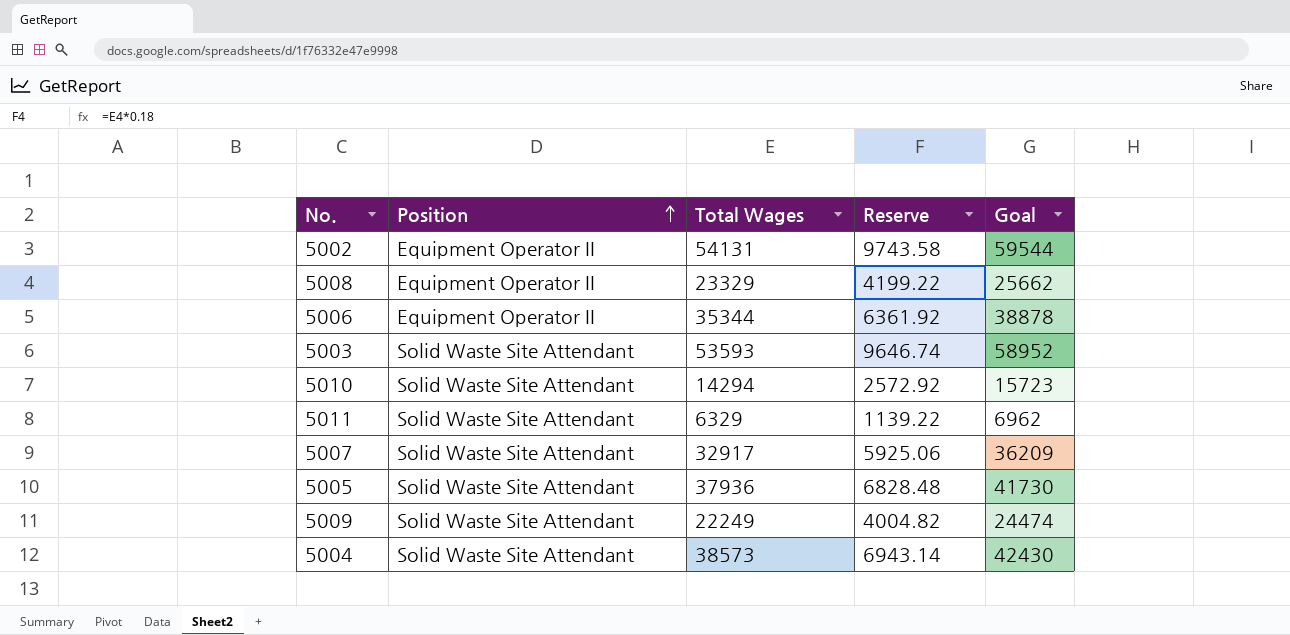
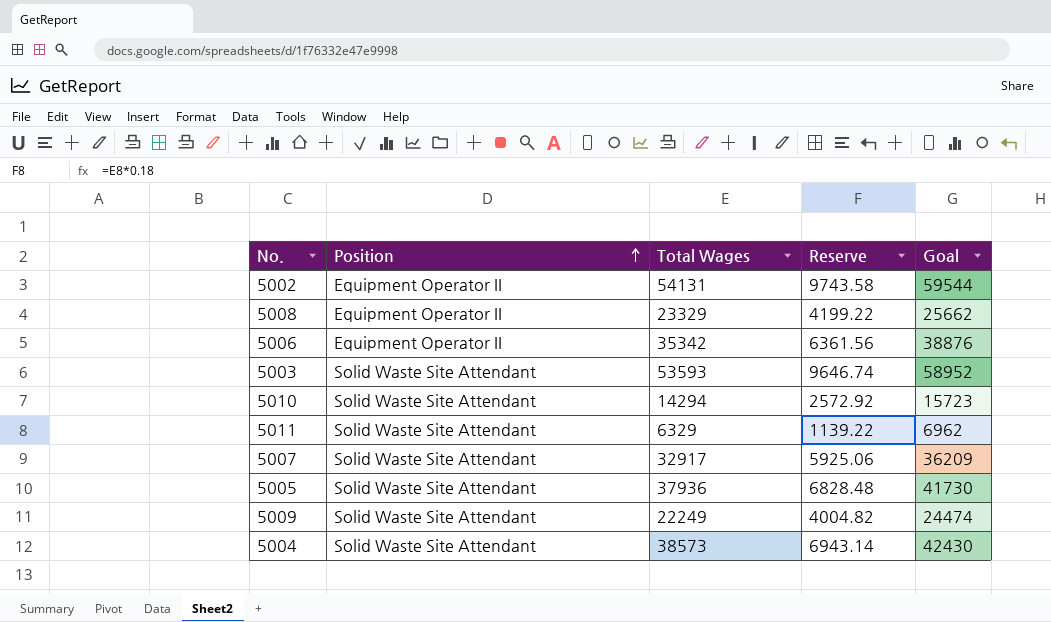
5006 | Total Wages: 35344 -> 35342
5006 | Reserve: 6361.92 -> 6361.56
5006 | Goal: 38878 -> 38876

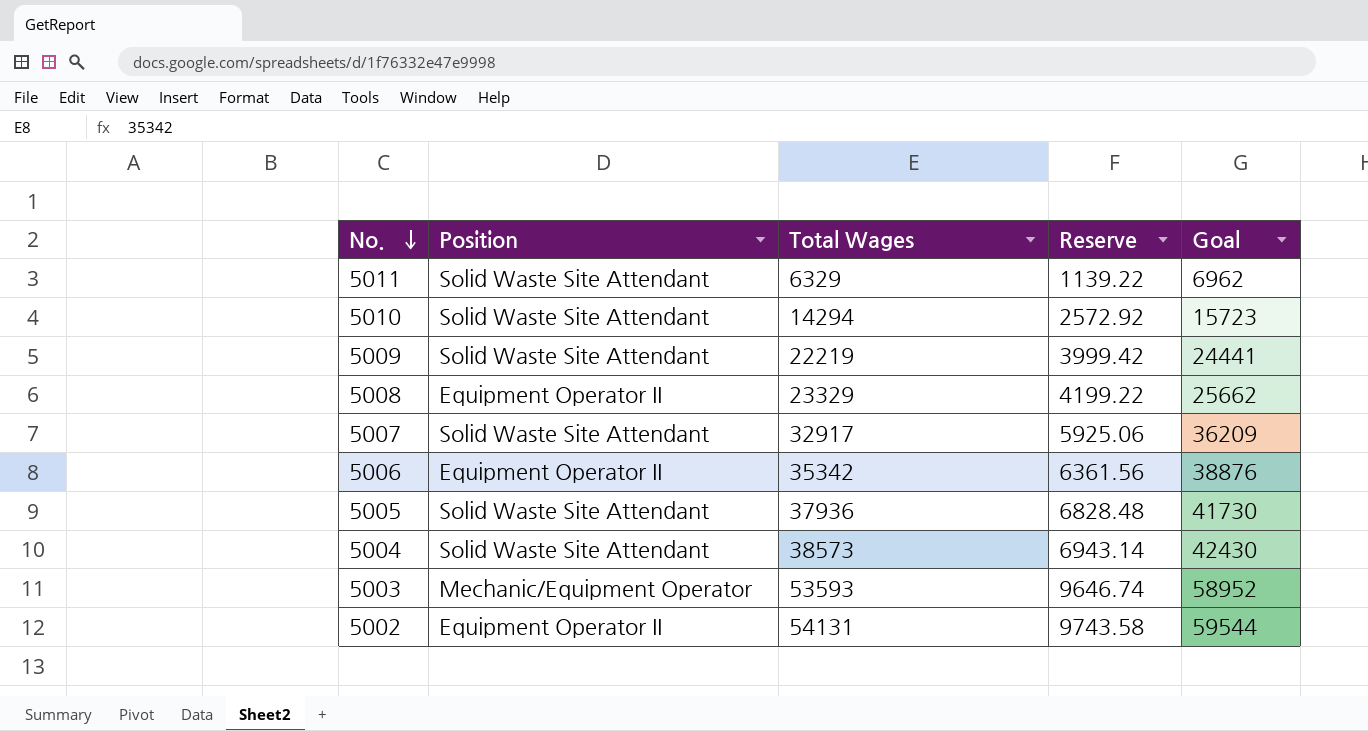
row order: Position ascending -> No. descending
5009 | Total Wages: 22249 -> 22219
5009 | Reserve: 4004.82 -> 3999.42
5009 | Goal: 24474 -> 24441
5003 | Position: Solid Waste Site Attendant -> Mechanic/Equipment Operator

